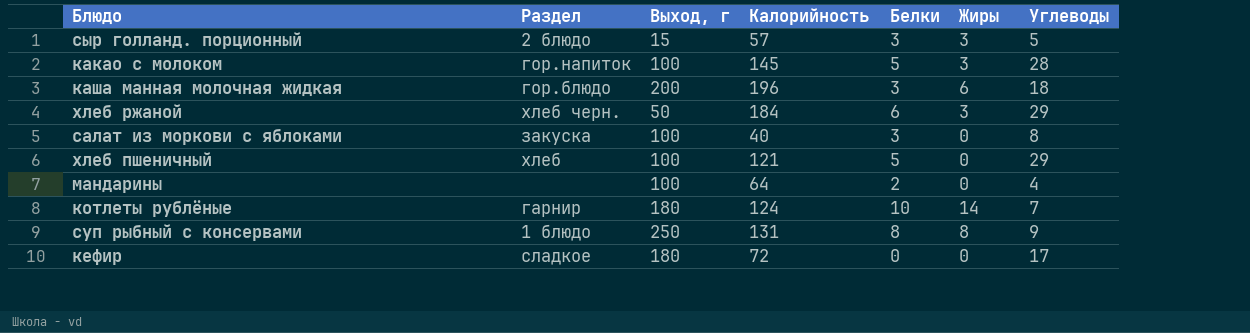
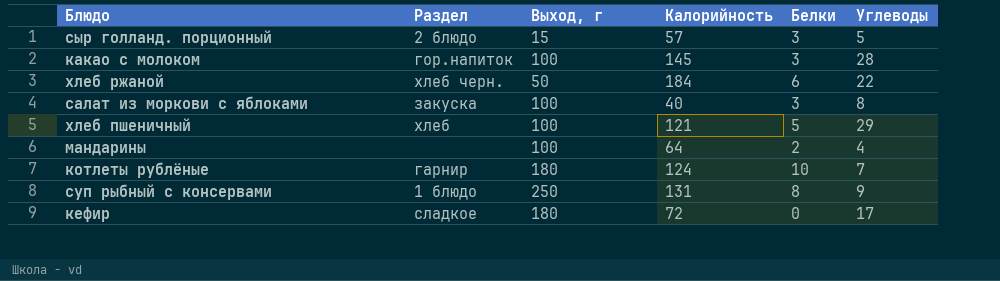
column Жиры | position: 6 -> none
row каша манная молочная жидкая: гор.блюдо | 200 | 196 | 3 | 6 | 18 -> none
какао с молоком | Белки: 5 -> 3
хлеб ржаной | Углеводы: 29 -> 22

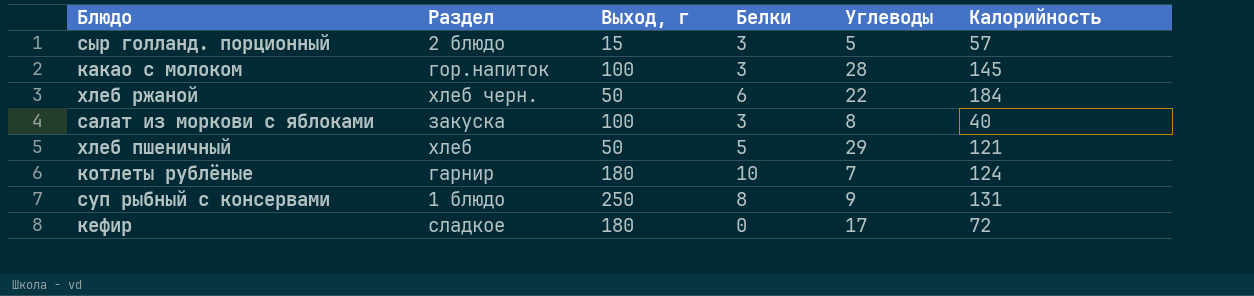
column Калорийность | position: 4 -> 6
row мандарины: none | 100 | 64 | 2 | 4 -> none
хлеб пшеничный | Выход, г: 100 -> 50

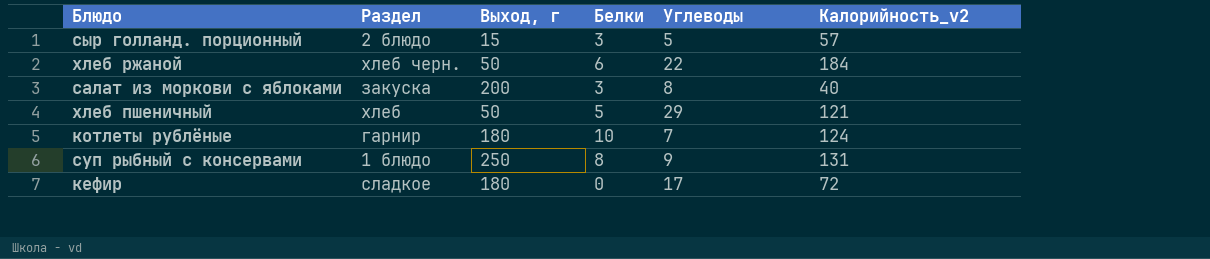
column name: Калорийность -> Калорийность_v2
row какао с молоком: гор.напиток | 100 | 3 | 28 | 145 -> none
салат из моркови с яблоками | Выход, г: 100 -> 200

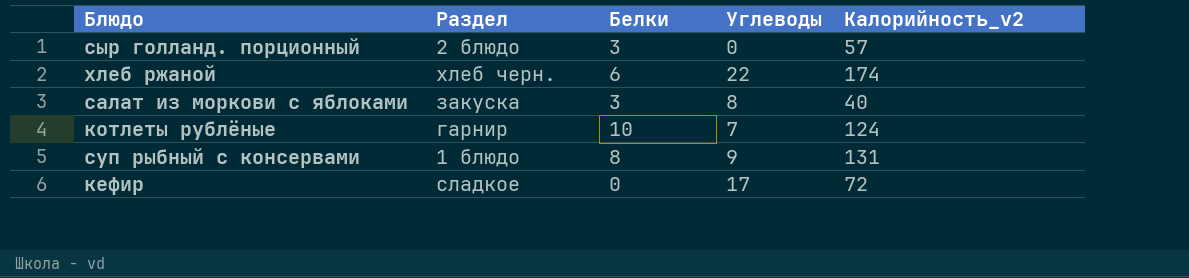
column Выход, г | position: 3 -> none
row хлеб пшеничный: хлеб | 50 | 5 | 29 | 121 -> none
сыр голланд. порционный | Углеводы: 5 -> 0
хлеб ржаной | Калорийность_v2: 184 -> 174

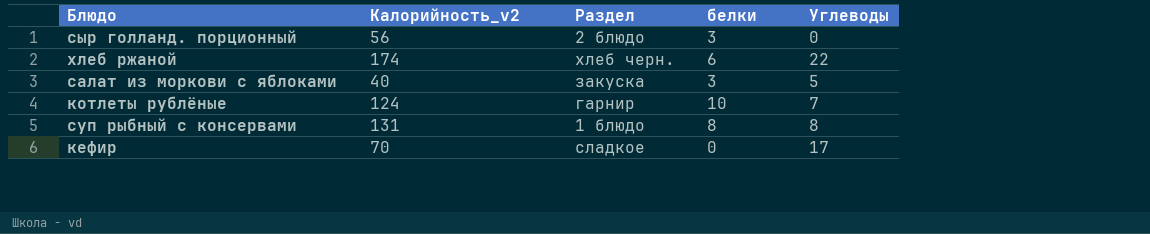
column Калорийность_v2 | position: 5 -> 2
column name: Белки -> белки
сыр голланд. порционный | Калорийность_v2: 57 -> 56
салат из моркови с яблоками | Углеводы: 8 -> 5
суп рыбный с консервами | Углеводы: 9 -> 8
кефир | Калорийность_v2: 72 -> 70

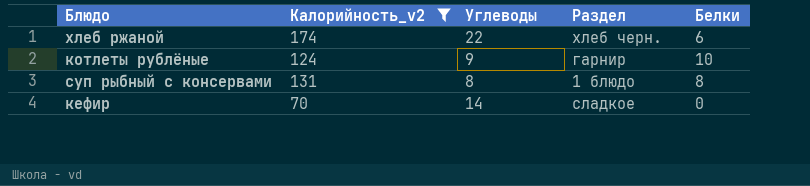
filter: none -> Калорийность_v2 >= 70
column Углеводы | position: 5 -> 3
column name: белки -> Белки
котлеты рублёные | Углеводы: 7 -> 9
кефир | Углеводы: 17 -> 14

